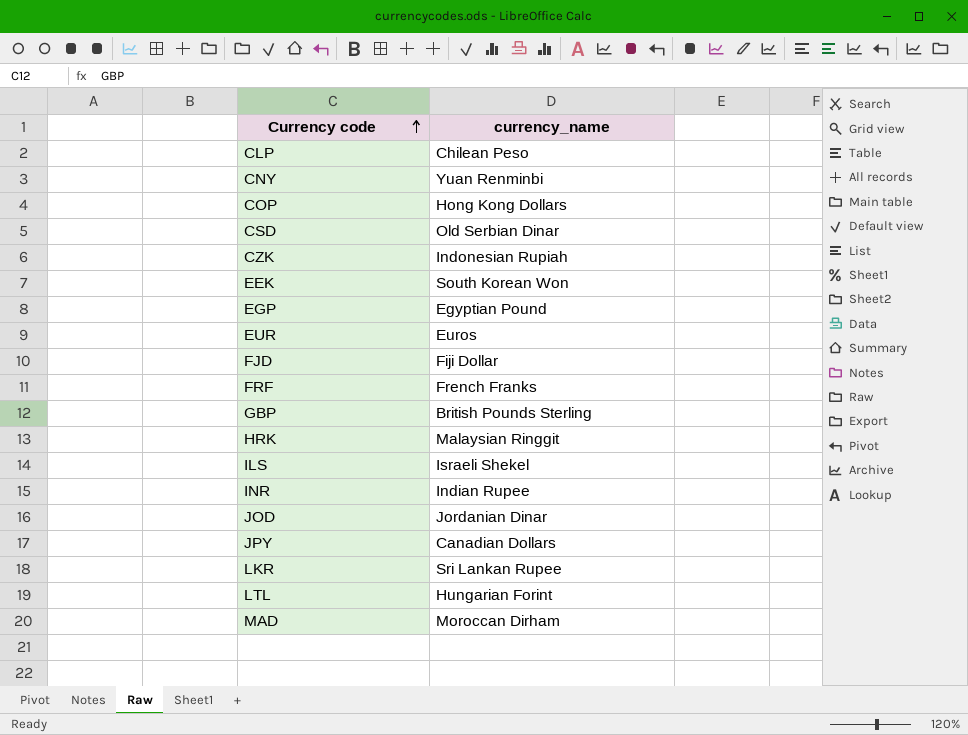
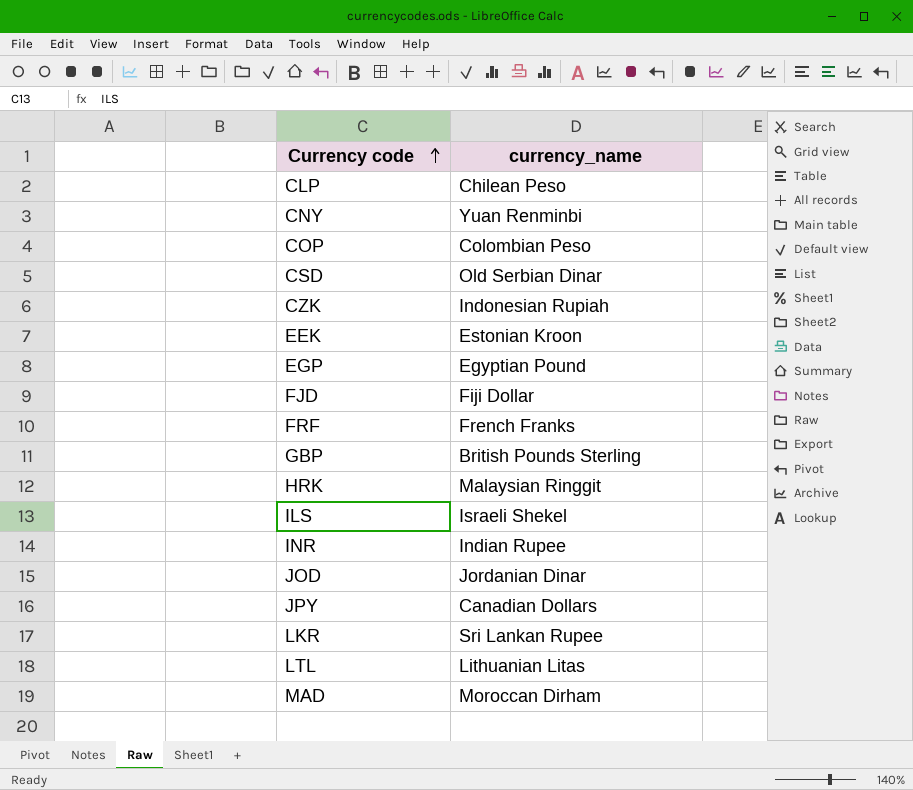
row EUR: Euros -> none
COP | currency_name: Hong Kong Dollars -> Colombian Peso
EEK | currency_name: South Korean Won -> Estonian Kroon
LTL | currency_name: Hungarian Forint -> Lithuanian Litas

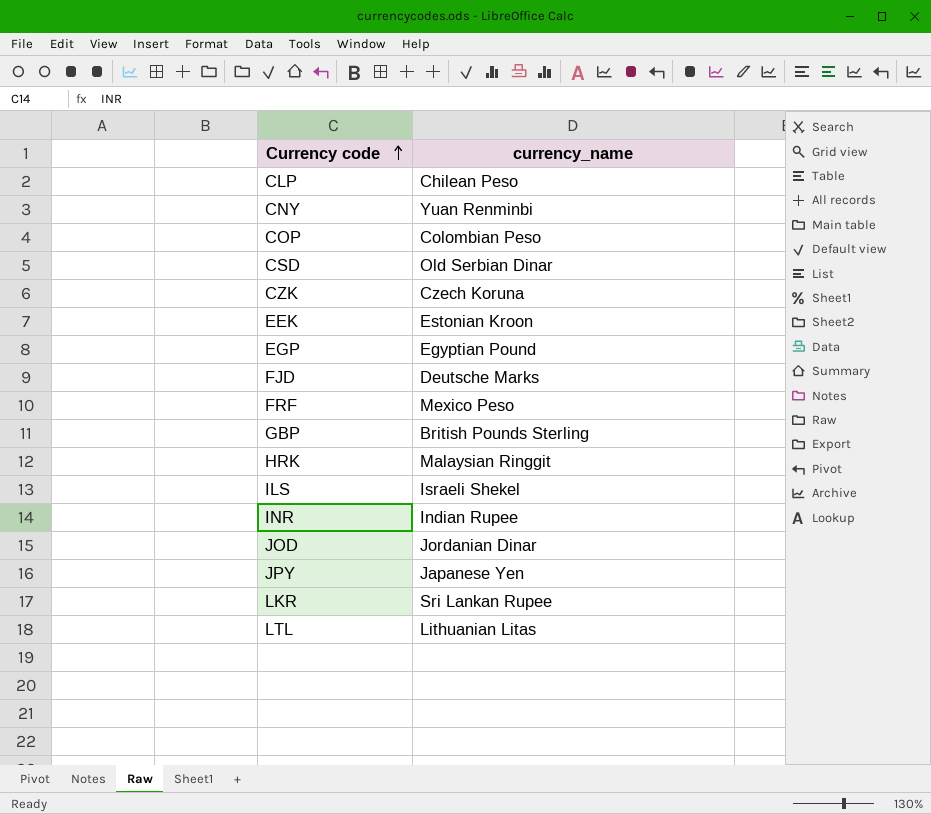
row MAD: Moroccan Dirham -> none
CZK | currency_name: Indonesian Rupiah -> Czech Koruna
FJD | currency_name: Fiji Dollar -> Deutsche Marks
FRF | currency_name: French Franks -> Mexico Peso
JPY | currency_name: Canadian Dollars -> Japanese Yen

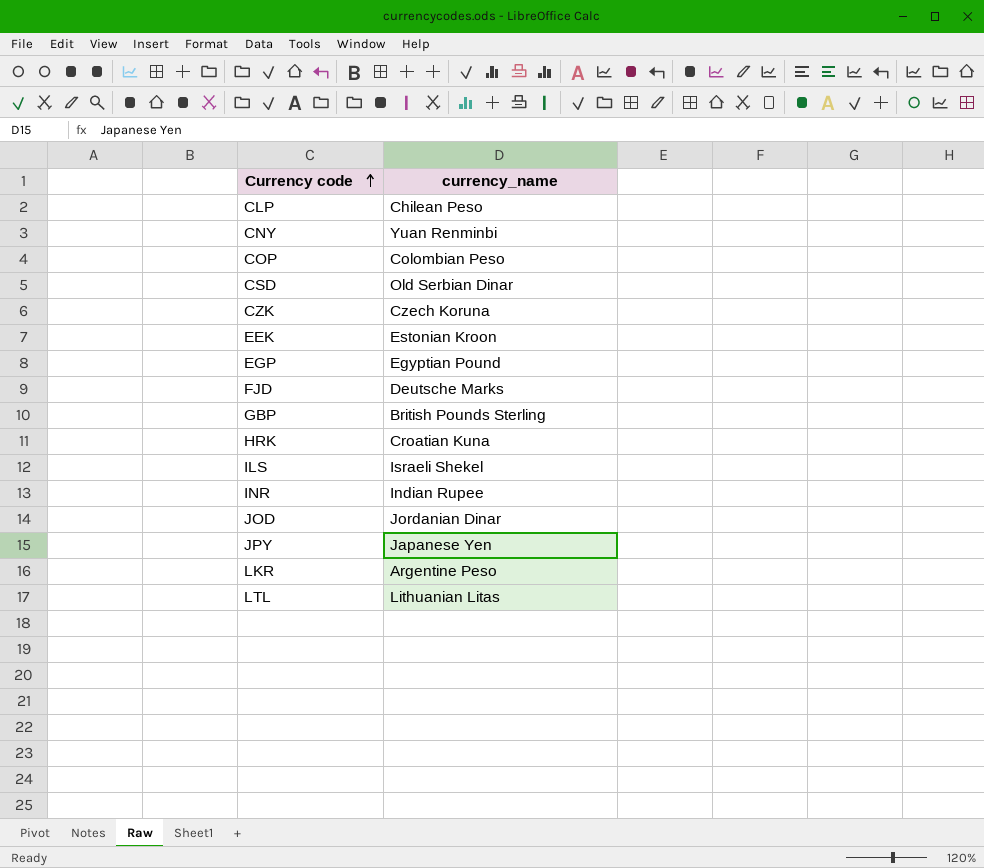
row FRF: Mexico Peso -> none
HRK | currency_name: Malaysian Ringgit -> Croatian Kuna
LKR | currency_name: Sri Lankan Rupee -> Argentine Peso

